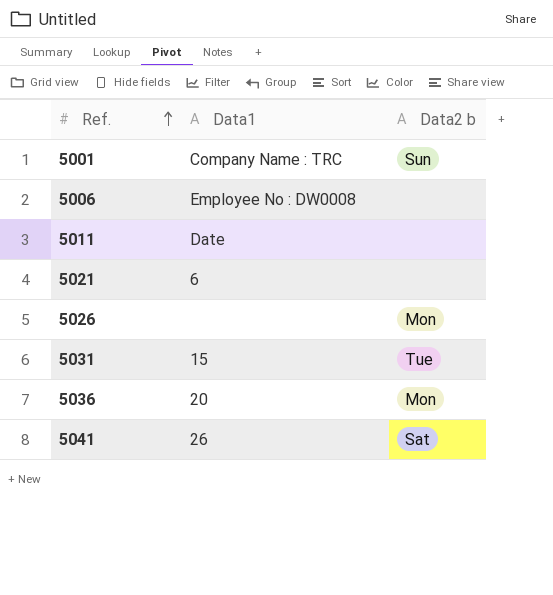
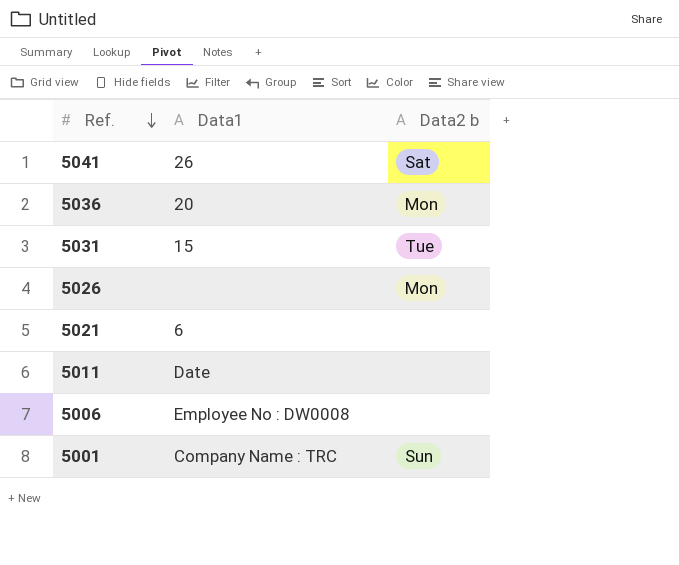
row order: Ref. ascending -> Ref. descending

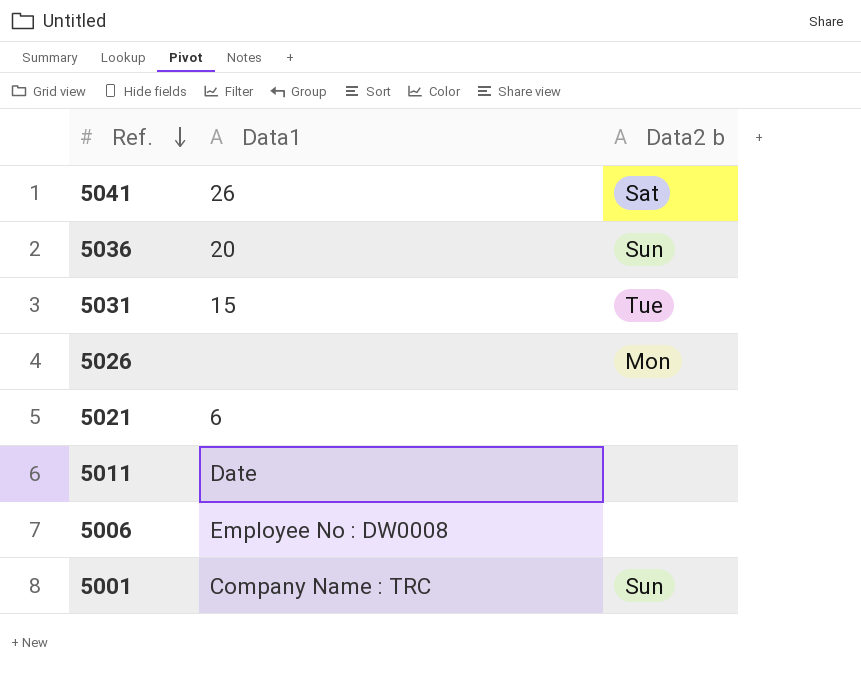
5036 | Data2 b: Mon -> Sun

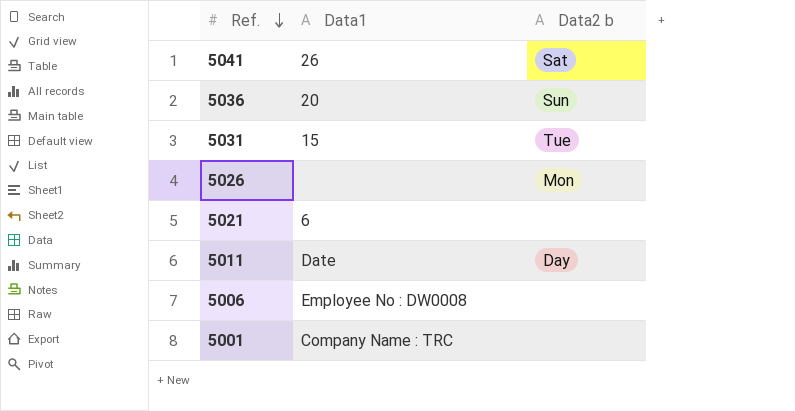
5011 | Data2 b: none -> Day
5001 | Data2 b: Sun -> none

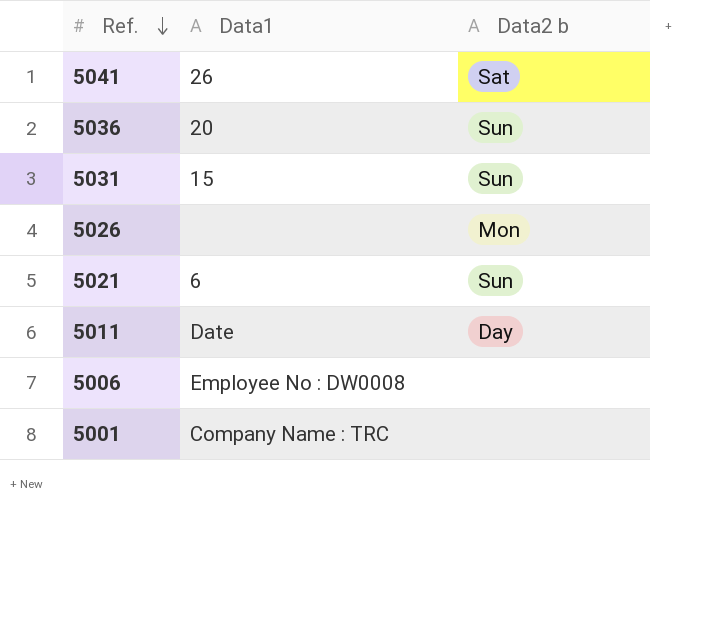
5031 | Data2 b: Tue -> Sun
5021 | Data2 b: none -> Sun

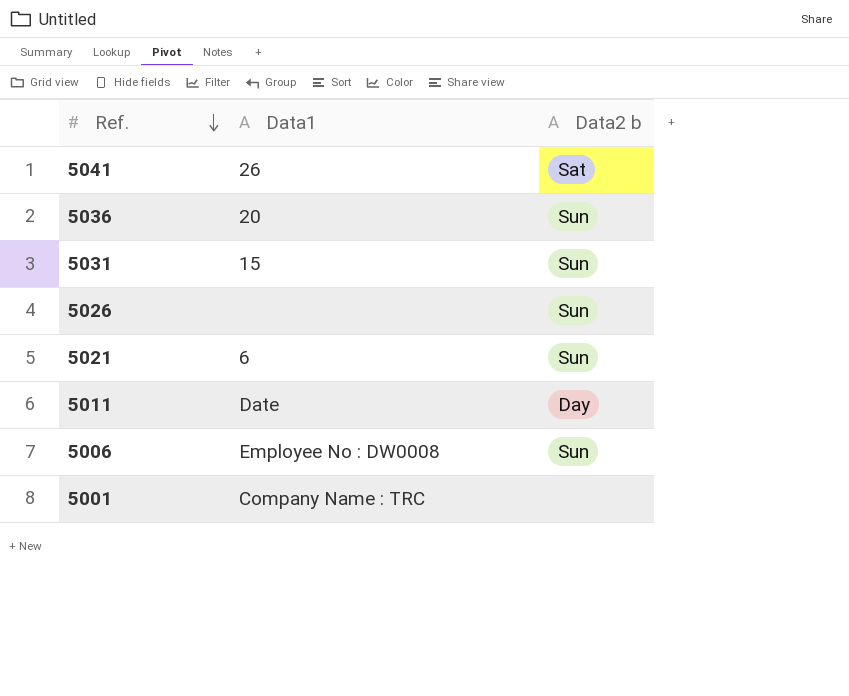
5026 | Data2 b: Mon -> Sun
5006 | Data2 b: none -> Sun

